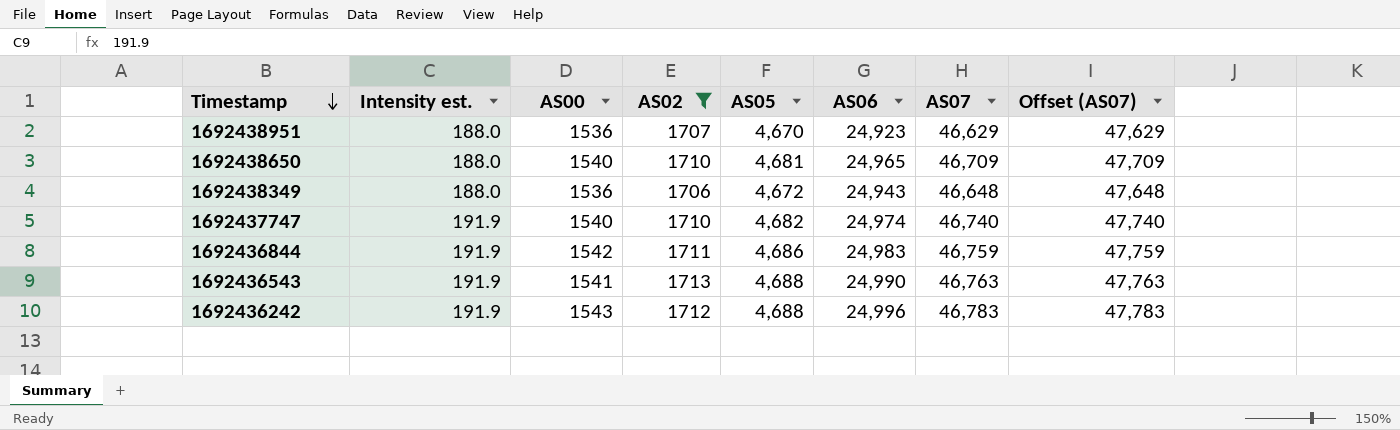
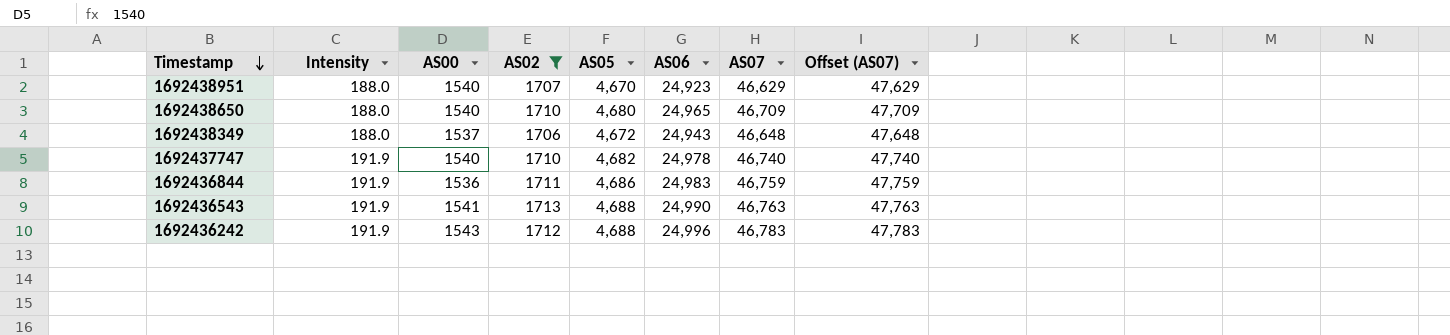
column name: Intensity est. -> Intensity
1692438951 | AS00: 1536 -> 1540
1692438650 | AS05: 4,681 -> 4,680
1692438349 | AS00: 1536 -> 1537
1692437747 | AS06: 24,974 -> 24,978
1692436844 | AS00: 1542 -> 1536

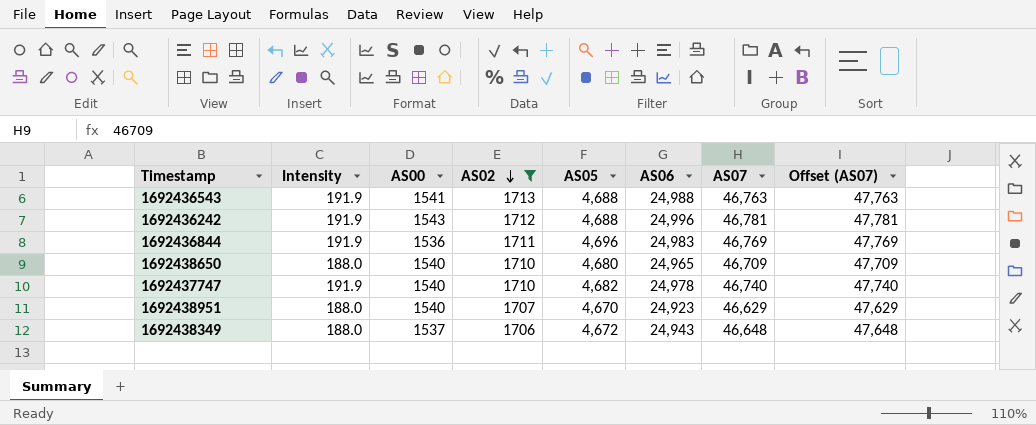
row order: Timestamp descending -> AS02 descending
1692436543 | AS06: 24,990 -> 24,988
1692436242 | AS07: 46,783 -> 46,781
1692436242 | Offset (AS07): 47,783 -> 47,781
1692436844 | AS05: 4,686 -> 4,696
1692436844 | AS07: 46,759 -> 46,769
1692436844 | Offset (AS07): 47,759 -> 47,769

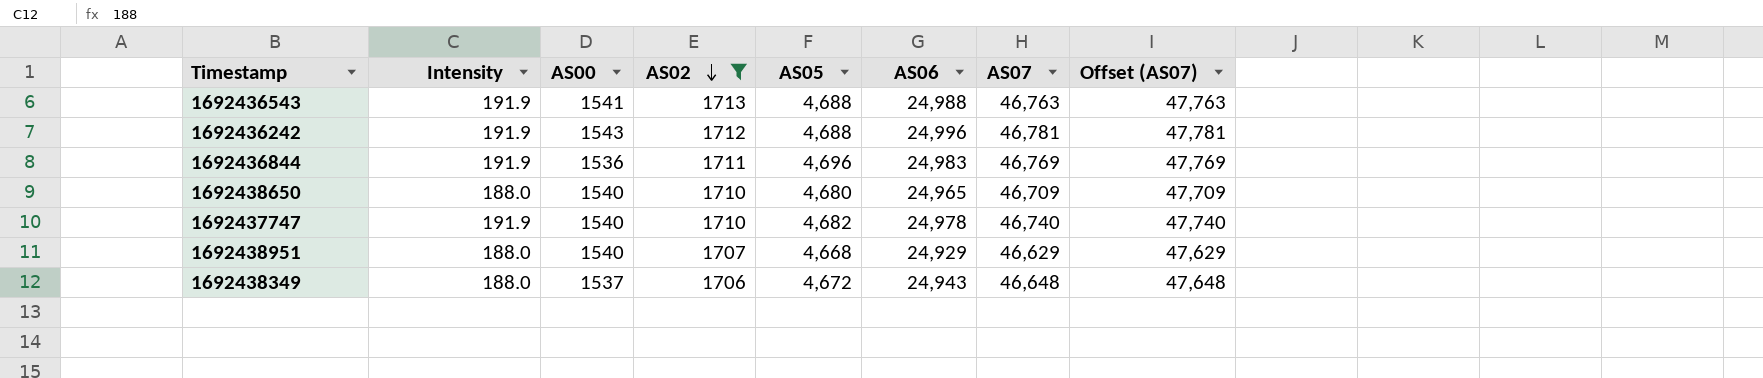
1692438951 | AS05: 4,670 -> 4,668
1692438951 | AS06: 24,923 -> 24,929

